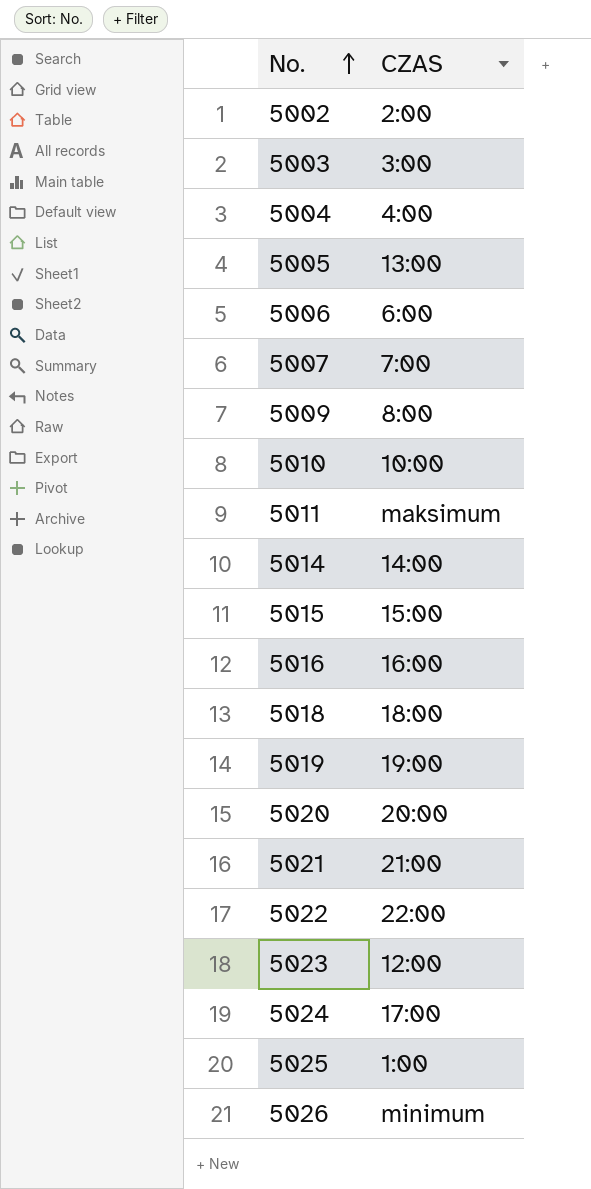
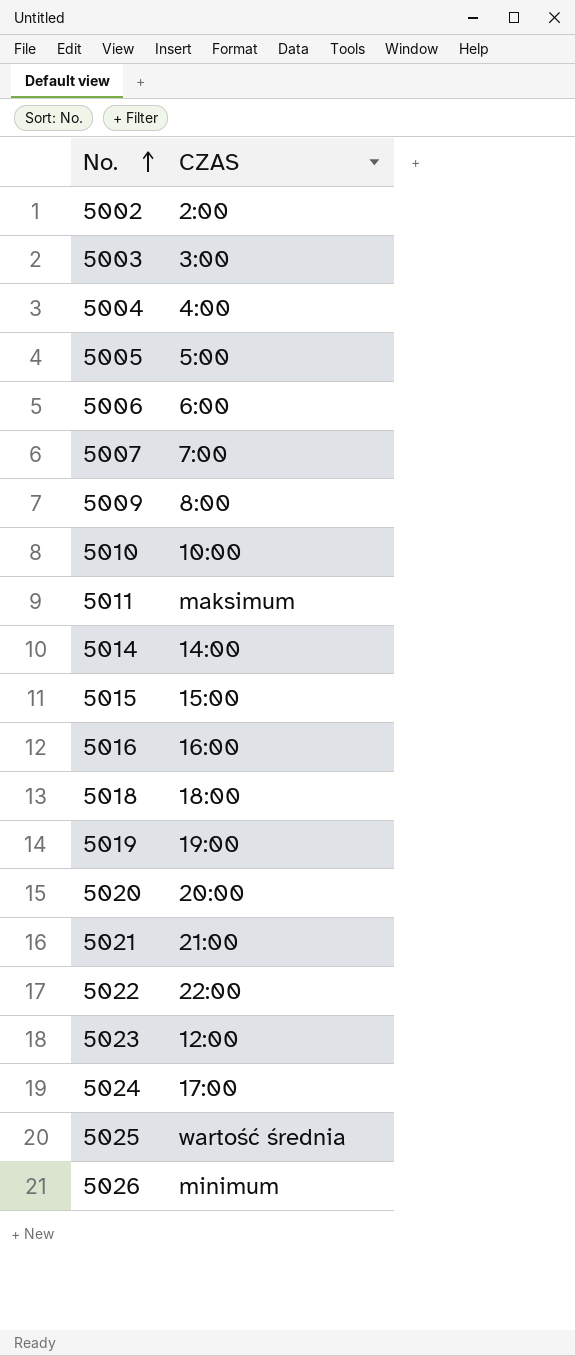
5005 | CZAS: 13:00 -> 5:00
5025 | CZAS: 1:00 -> wartość średnia

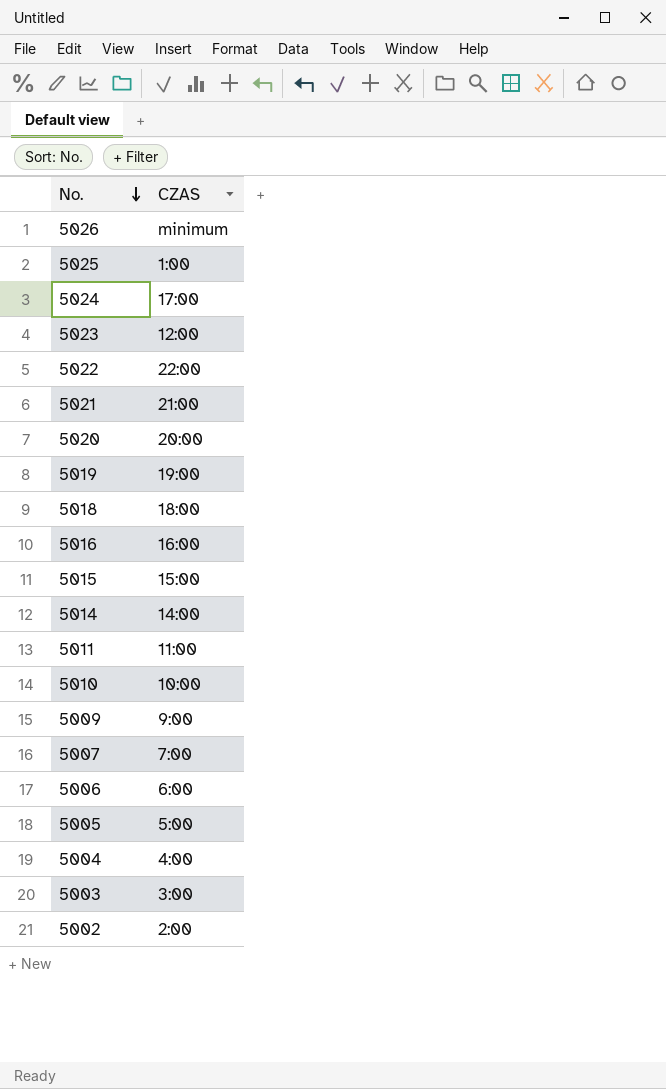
row order: No. ascending -> No. descending
5025 | CZAS: wartość średnia -> 1:00
5011 | CZAS: maksimum -> 11:00
5009 | CZAS: 8:00 -> 9:00

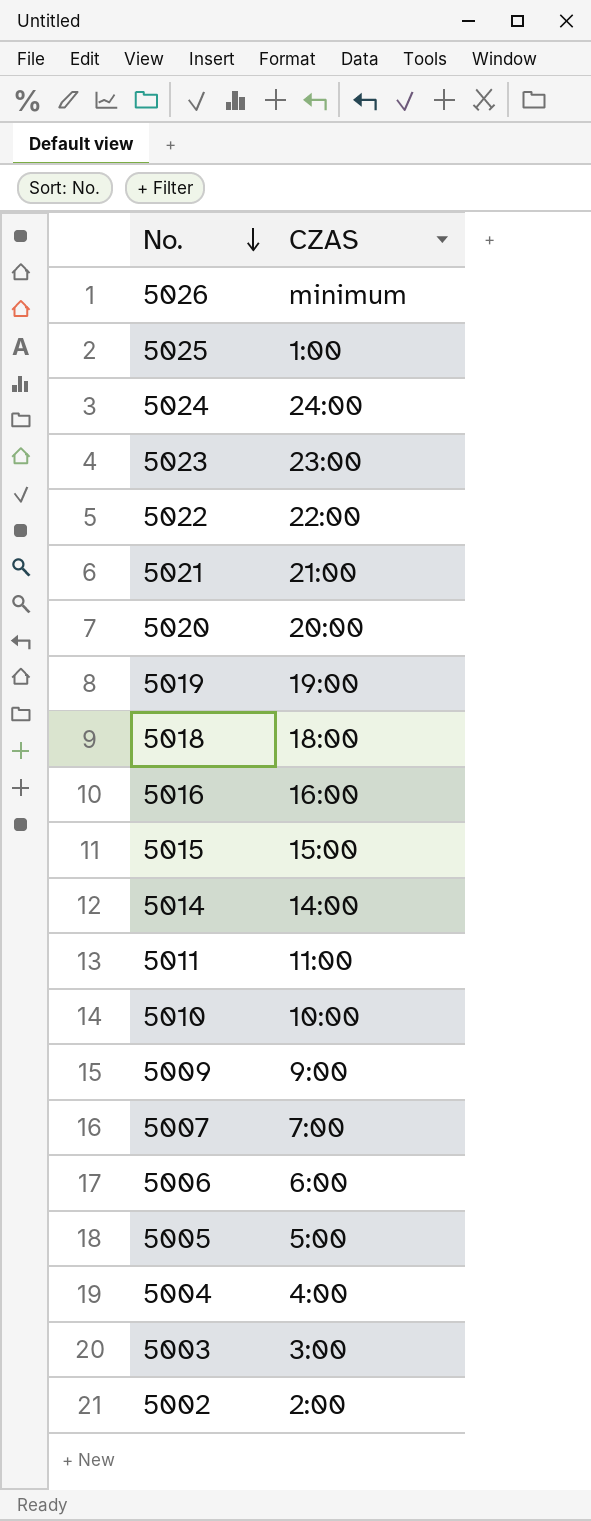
5024 | CZAS: 17:00 -> 24:00
5023 | CZAS: 12:00 -> 23:00

